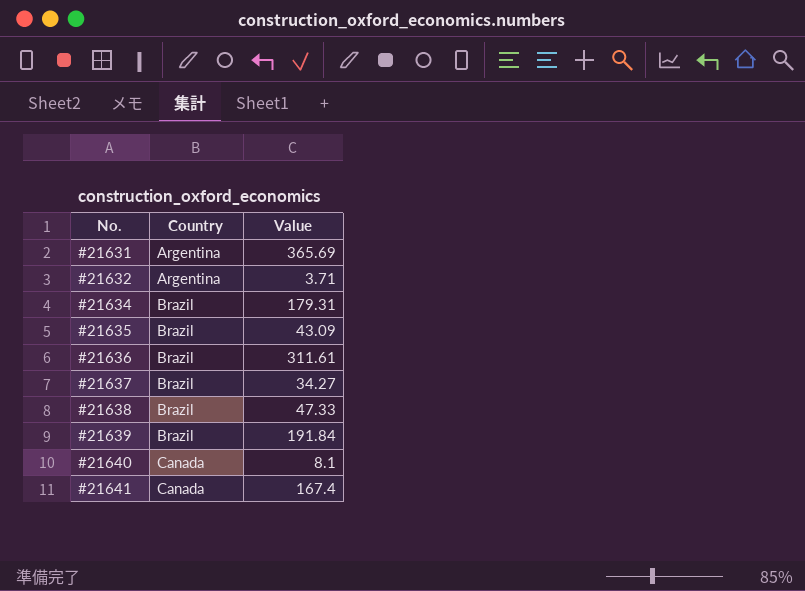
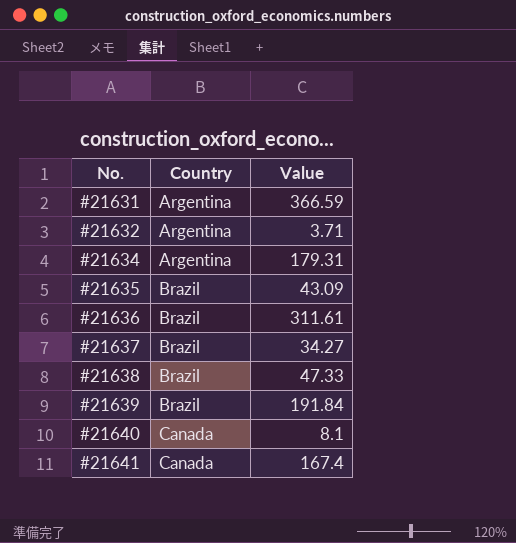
#21631 | Value: 365.69 -> 366.59
#21634 | Country: Brazil -> Argentina

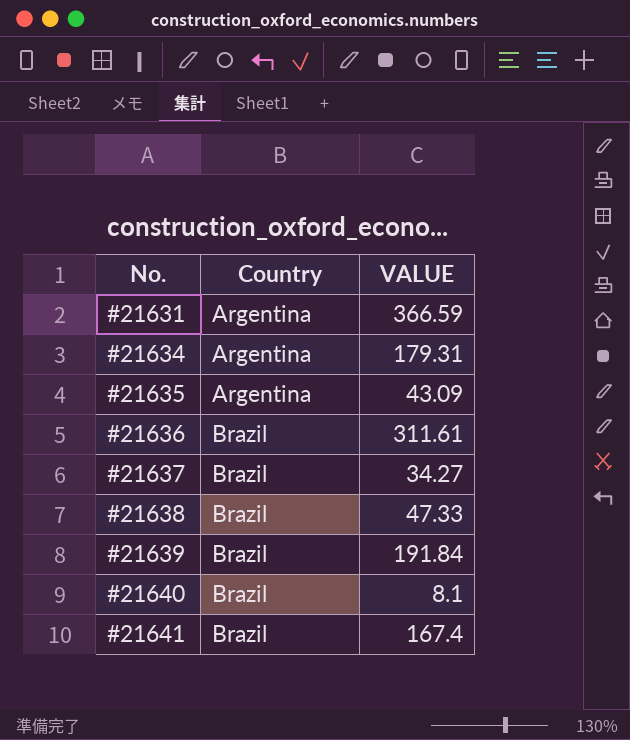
column name: Value -> VALUE
row #21632: Argentina | 3.71 -> none
#21635 | Country: Brazil -> Argentina
#21640 | Country: Canada -> Brazil
#21641 | Country: Canada -> Brazil

